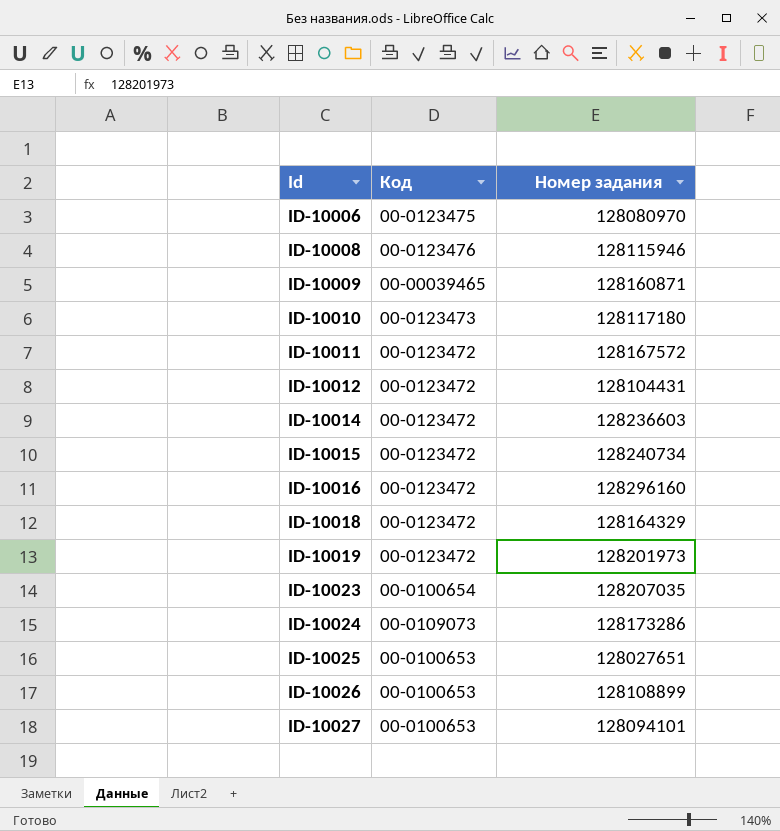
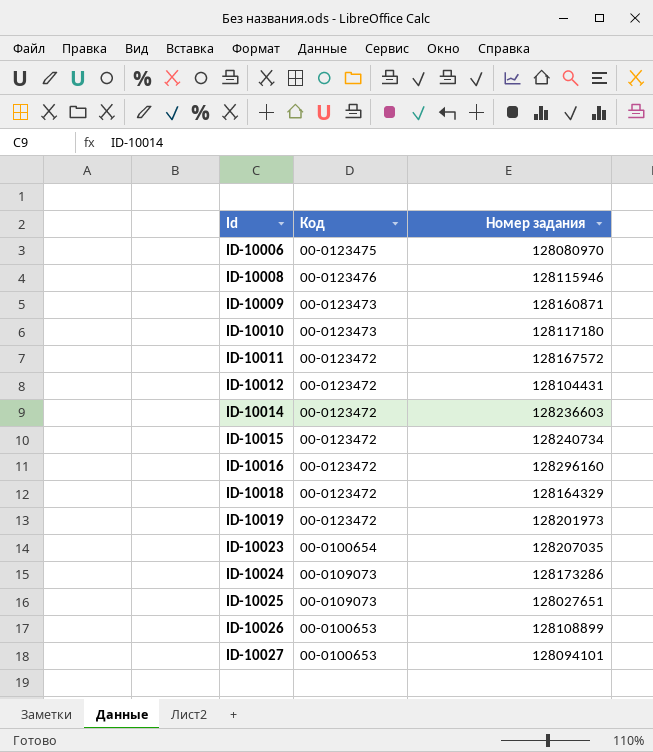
ID-10009 | Код: 00-00039465 -> 00-0123473
ID-10025 | Код: 00-0100653 -> 00-0109073

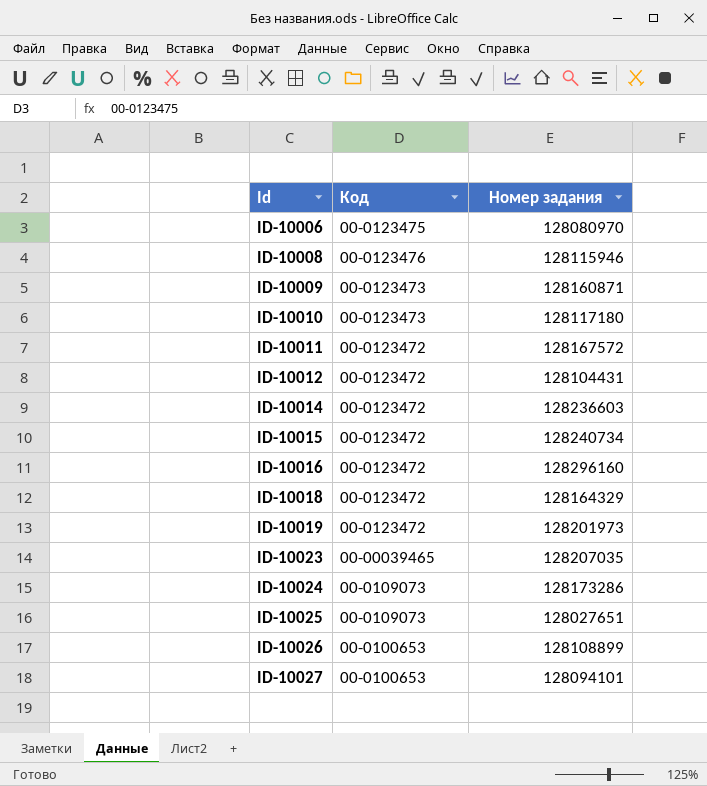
ID-10023 | Код: 00-0100654 -> 00-00039465

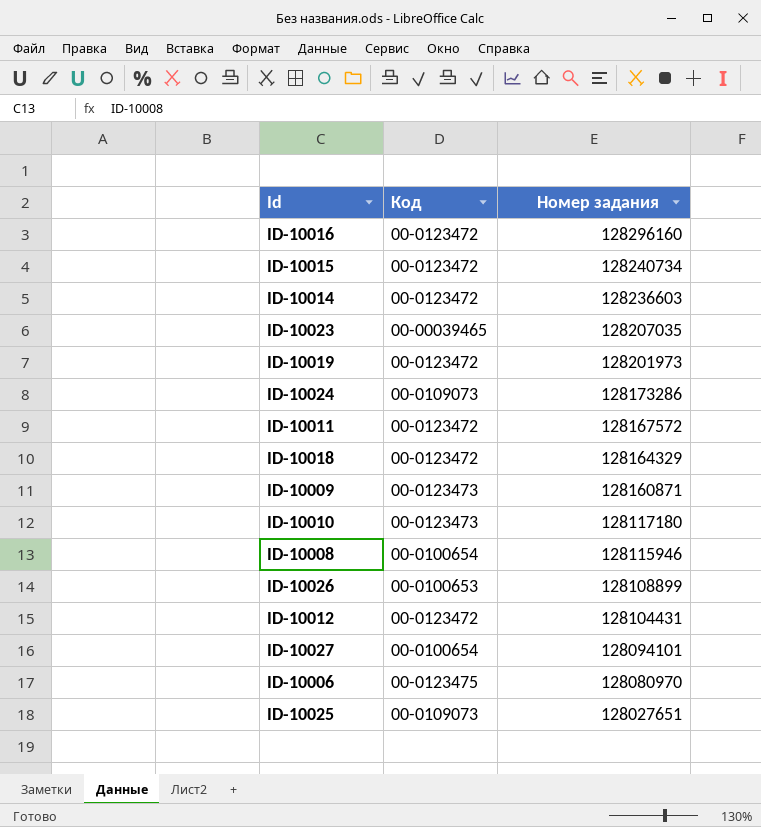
row order: Id ascending -> Номер задания descending
ID-10008 | Код: 00-0123476 -> 00-0100654
ID-10027 | Код: 00-0100653 -> 00-0100654

